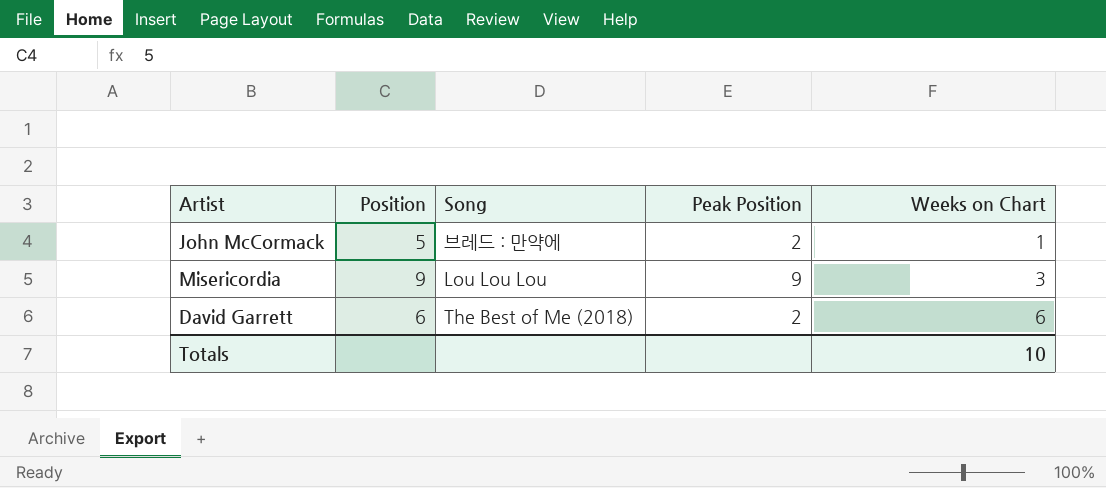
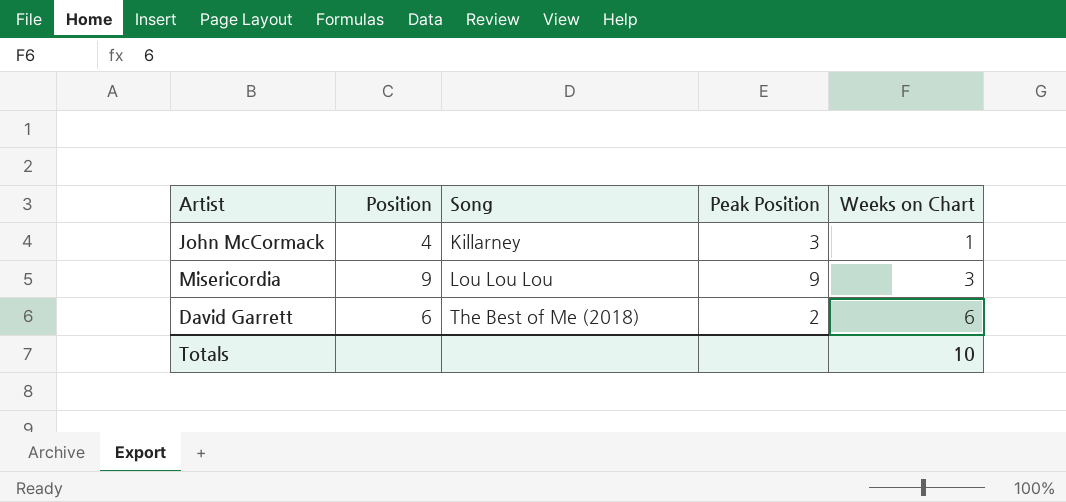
John McCormack | Position: 5 -> 4
John McCormack | Song: 브레드 : 만약에 -> Killarney
John McCormack | Peak Position: 2 -> 3

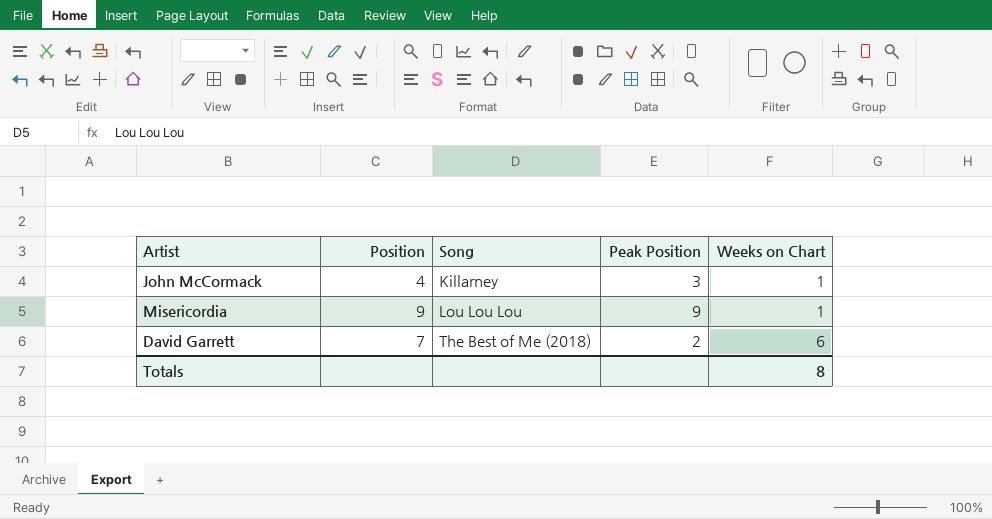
Misericordia | Weeks on Chart: 3 -> 1
David Garrett | Position: 6 -> 7
Totals | Weeks on Chart: 10 -> 8

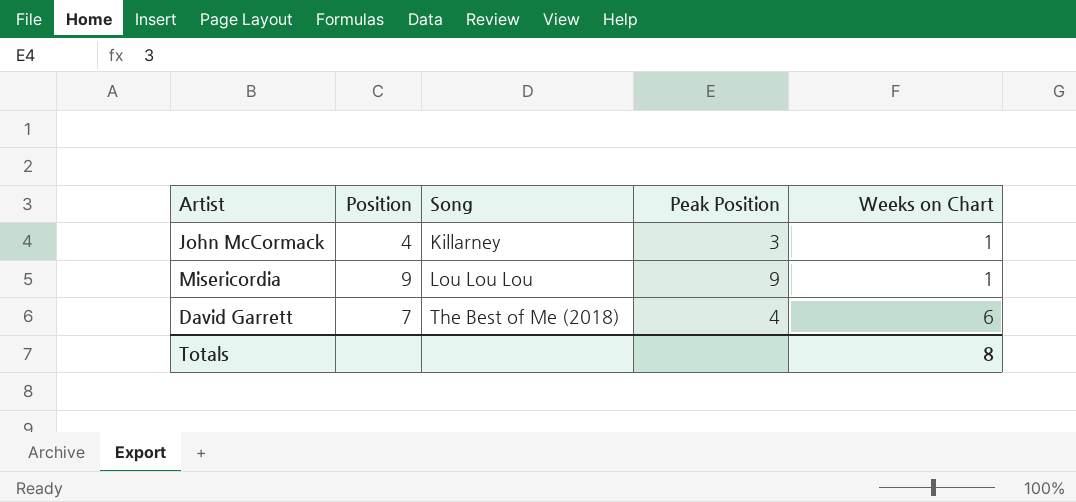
David Garrett | Peak Position: 2 -> 4

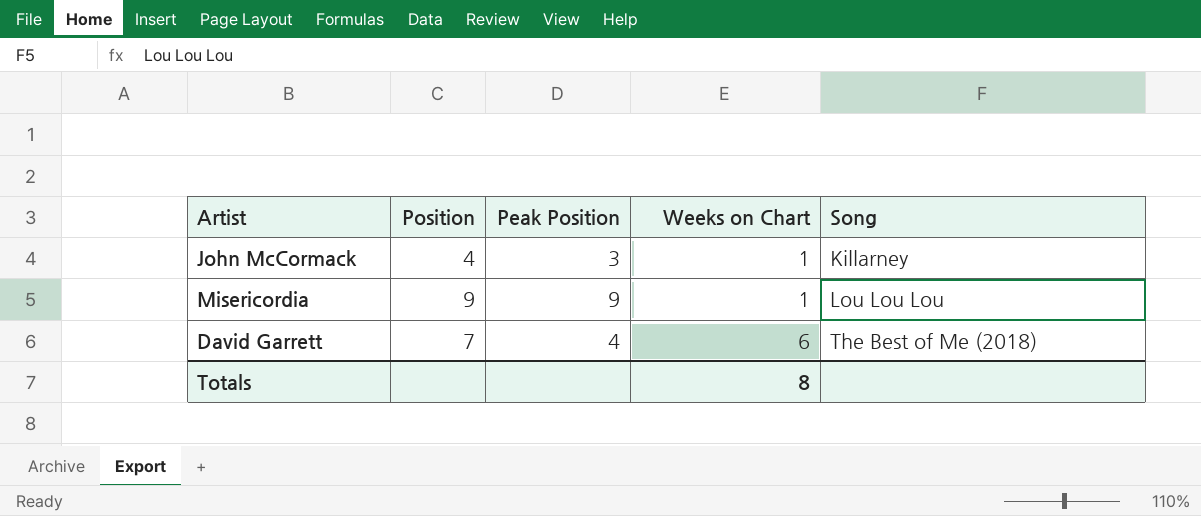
column Song | position: 3 -> 5

